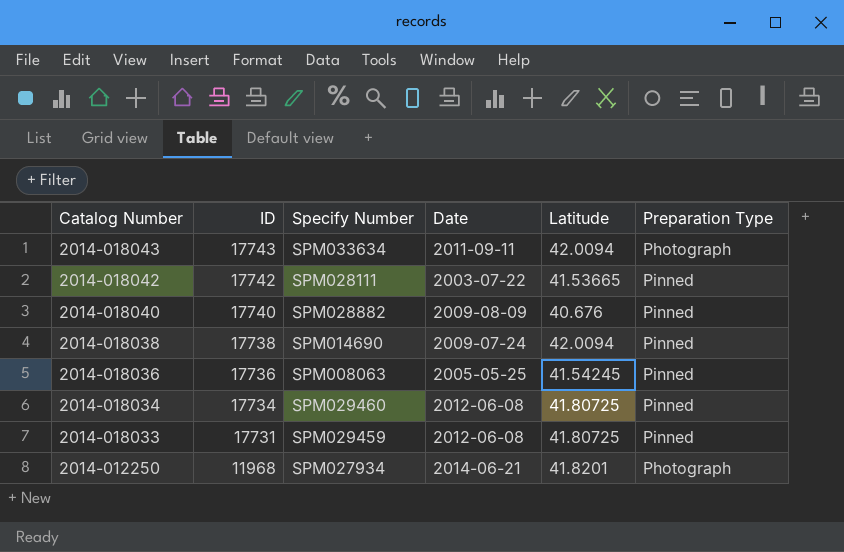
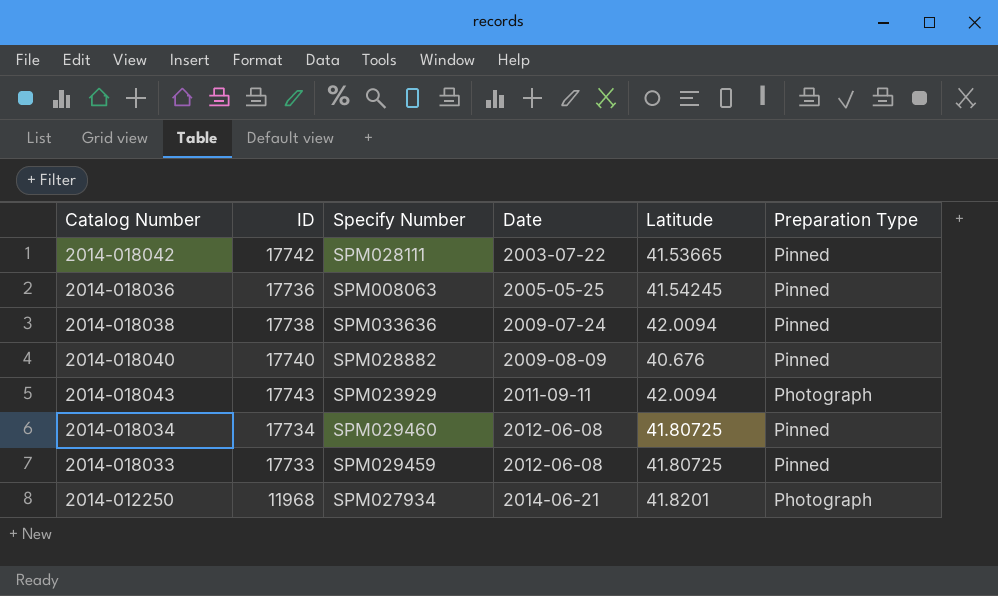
row order: Catalog Number descending -> Date ascending
2014-018038 | Specify Number: SPM014690 -> SPM033636
2014-018043 | Specify Number: SPM033634 -> SPM023929
2014-018033 | ID: 17731 -> 17733

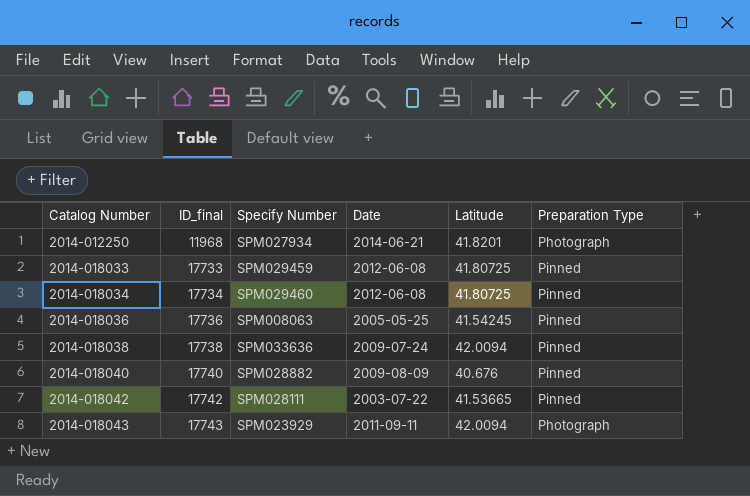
row order: Date ascending -> Catalog Number ascending
column name: ID -> ID_final

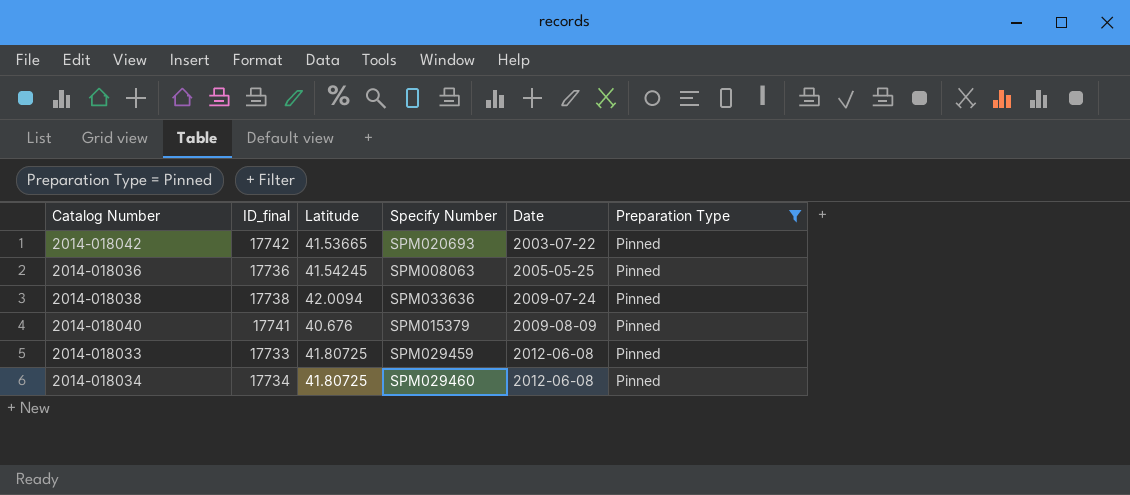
filter: none -> Preparation Type = Pinned
row order: Catalog Number ascending -> Date ascending
column Latitude | position: 5 -> 3
2014-018042 | Specify Number: SPM028111 -> SPM020693
2014-018040 | ID_final: 17740 -> 17741
2014-018040 | Specify Number: SPM028882 -> SPM015379

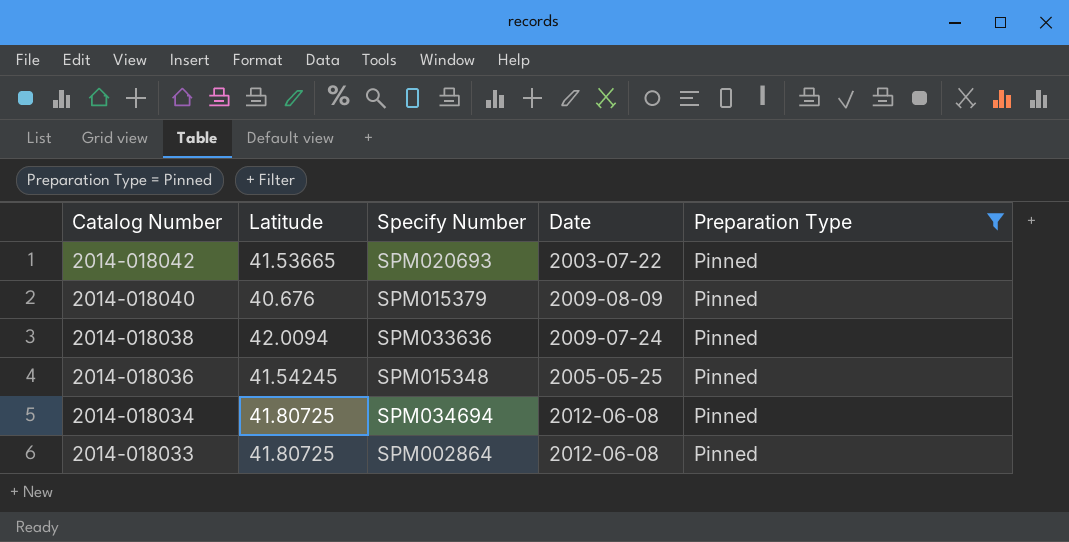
row order: Date ascending -> Catalog Number descending
column ID_final | position: 2 -> none
2014-018036 | Specify Number: SPM008063 -> SPM015348
2014-018034 | Specify Number: SPM029460 -> SPM034694
2014-018033 | Specify Number: SPM029459 -> SPM002864

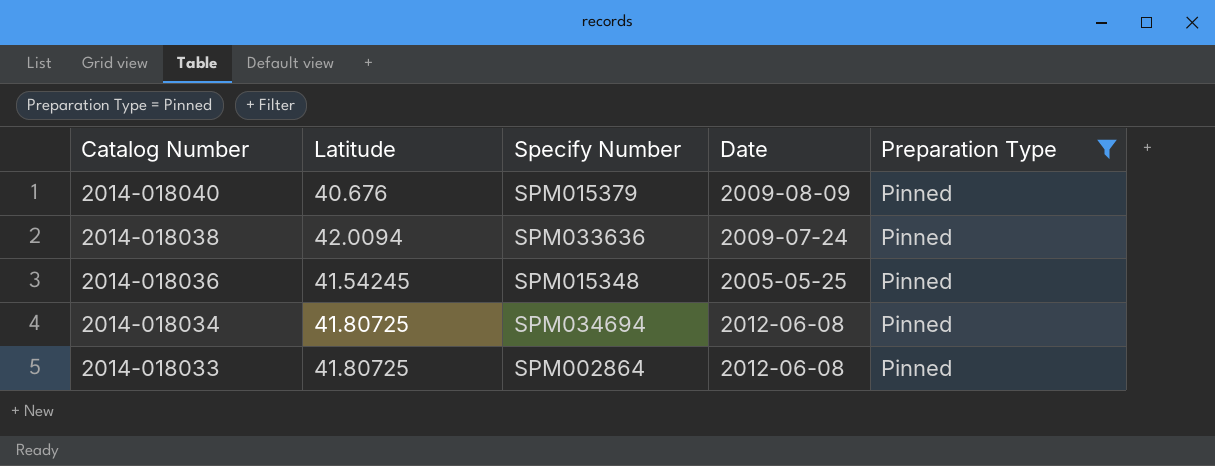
row 2014-018042: 41.53665 | SPM020693 | 2003-07-22 | Pinned -> none

